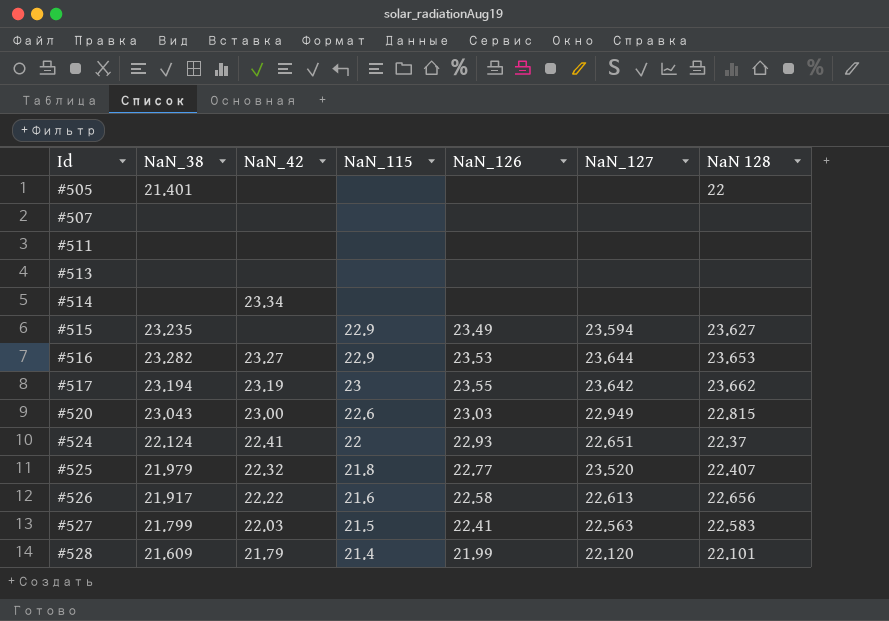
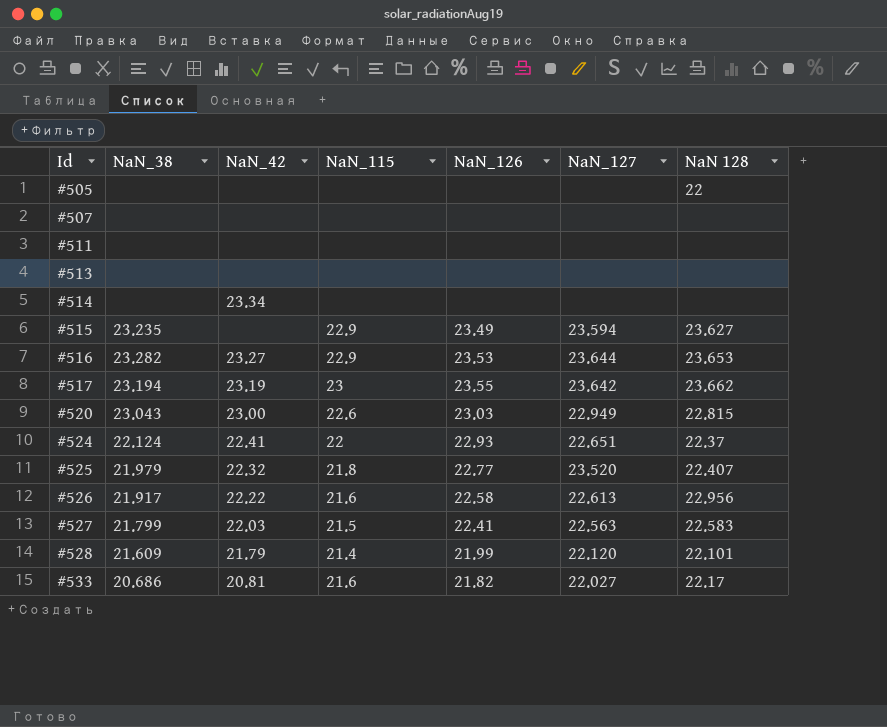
#505 | NaN_38: 21.401 -> none
#526 | NaN 128: 22.656 -> 22.956
row #533: none -> 20.686 | 20.81 | 21.6 | 21.82 | 22.027 | 22.17

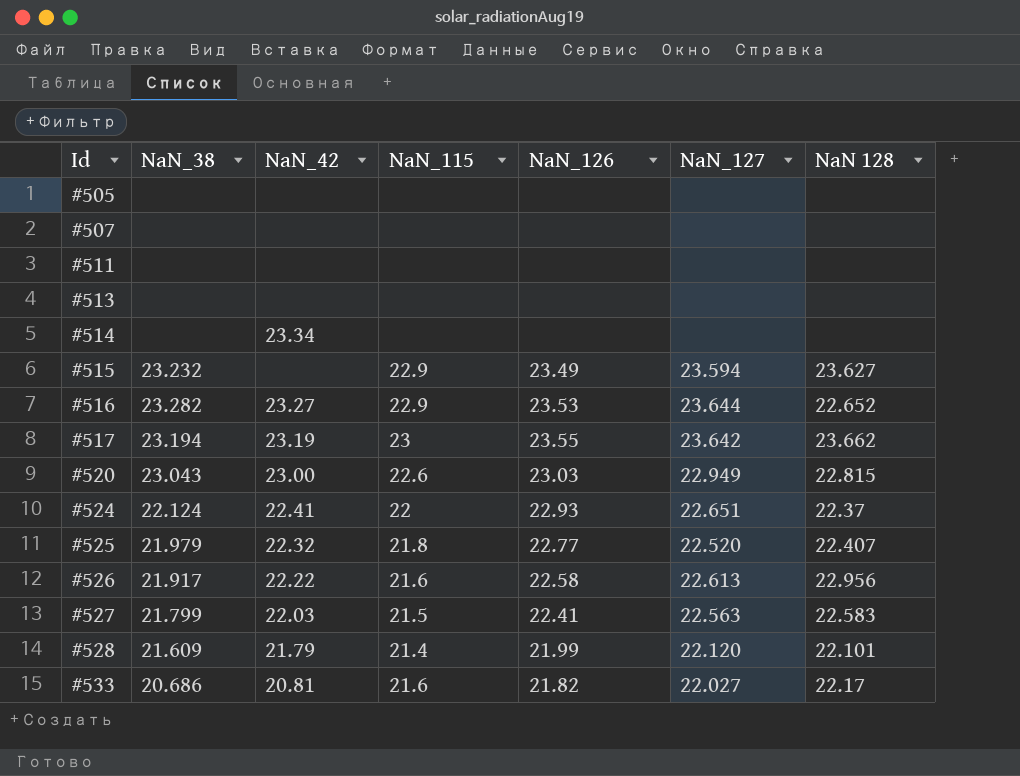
#505 | NaN 128: 22 -> none
#515 | NaN_38: 23.235 -> 23.232
#516 | NaN 128: 23.653 -> 22.652
#525 | NaN_127: 23.520 -> 22.520

